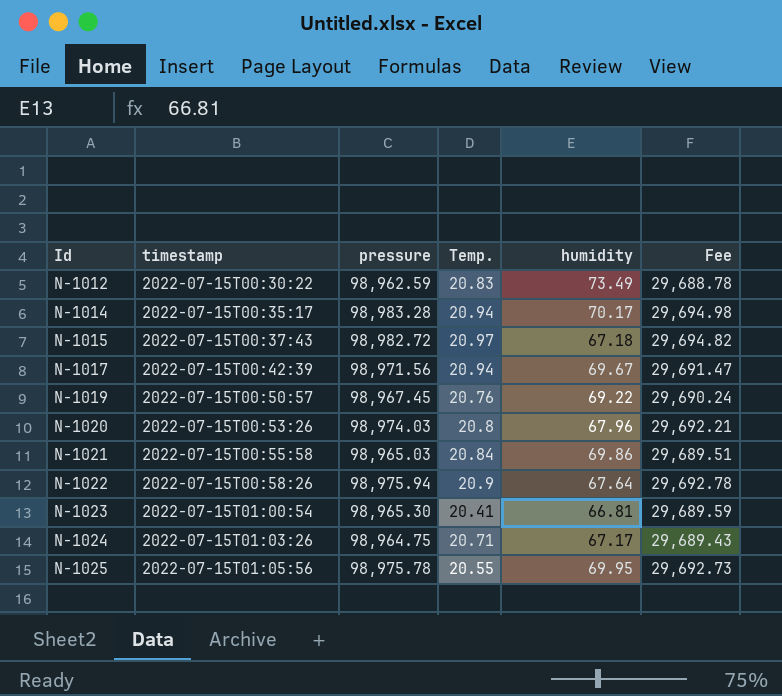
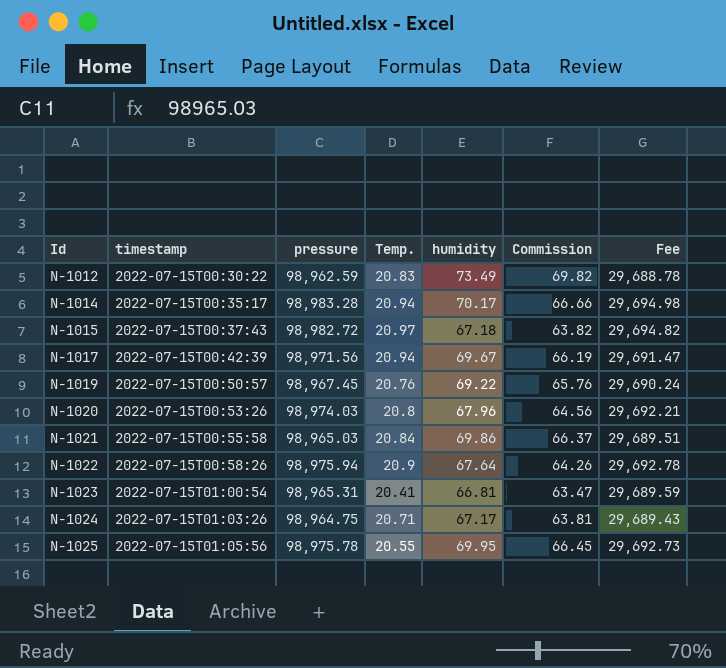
column Commission | formula: none -> [humidity] * 0.95
N-1023 | pressure: 98,965.30 -> 98,965.31

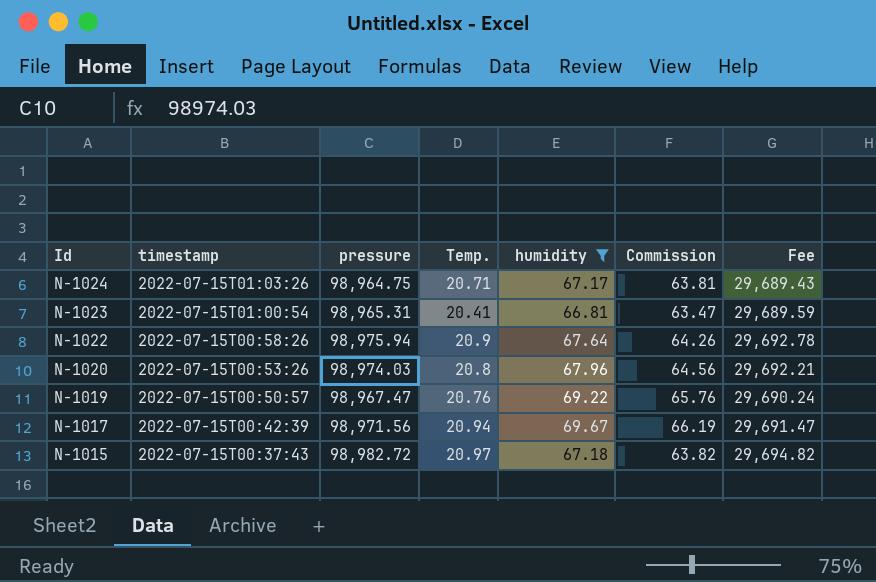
filter: none -> humidity <= 69.67
row order: Id ascending -> Id descending
N-1019 | pressure: 98,967.45 -> 98,967.47

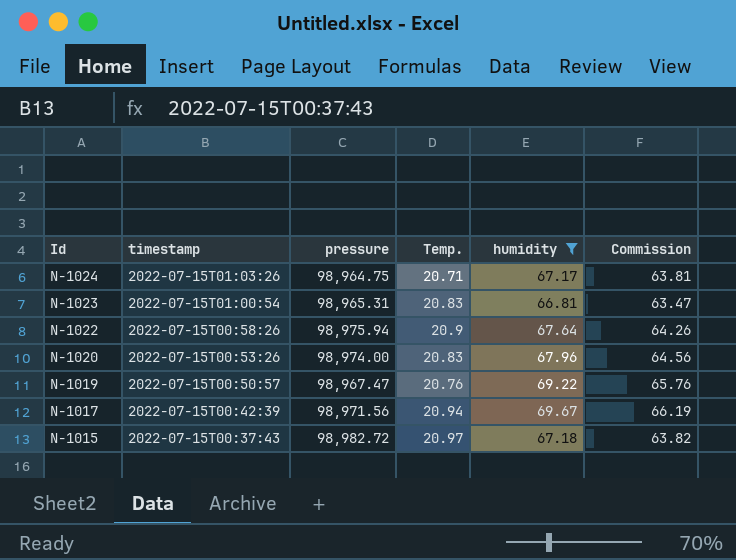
column Fee | formula: [pressure] * 0.3 -> none
N-1023 | Temp.: 20.41 -> 20.83
N-1020 | pressure: 98,974.03 -> 98,974.00
N-1020 | Temp.: 20.8 -> 20.83

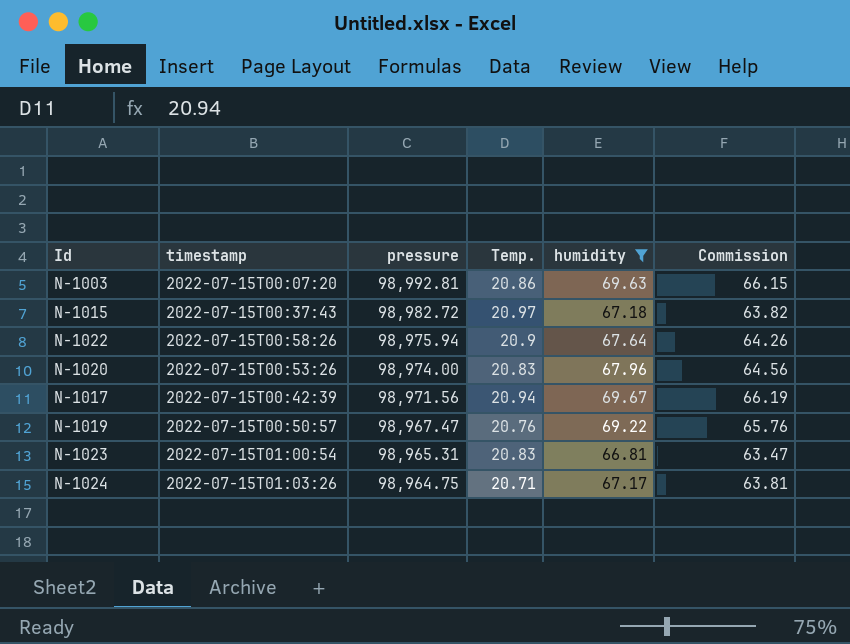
row order: Id descending -> pressure descending
row N-1003: none -> 2022-07-15T00:07:20 | 98,992.81 | 20.86 | 69.63 | 66.15

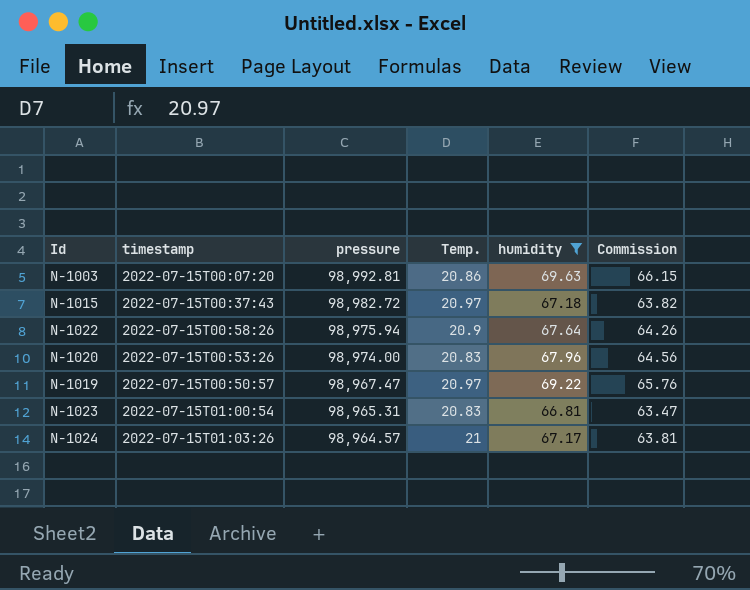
row N-1017: 2022-07-15T00:42:39 | 98,971.56 | 20.94 | 69.67 | 66.19 -> none
N-1019 | Temp.: 20.76 -> 20.97
N-1024 | pressure: 98,964.75 -> 98,964.57
N-1024 | Temp.: 20.71 -> 21

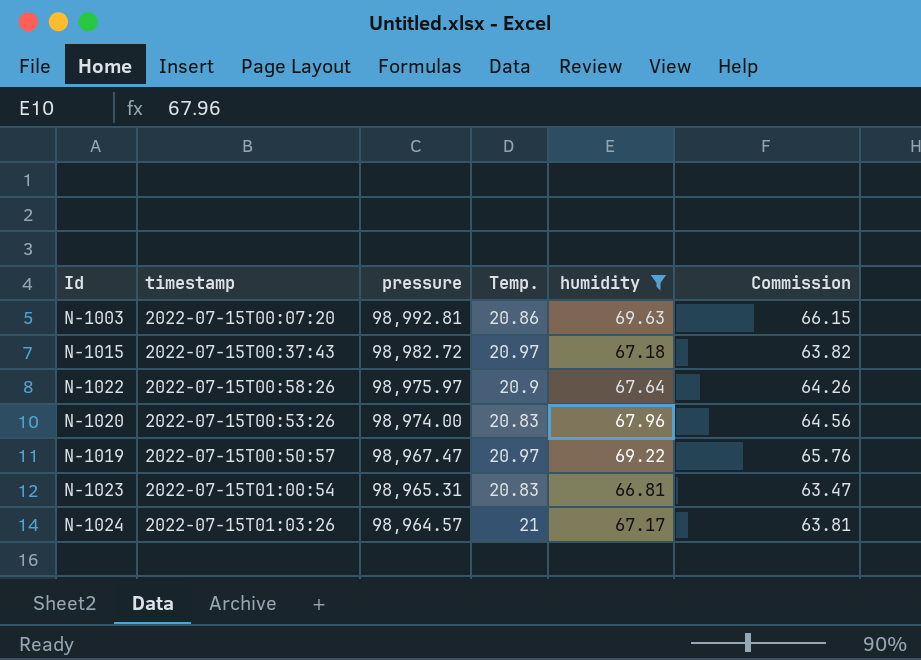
N-1022 | pressure: 98,975.94 -> 98,975.97

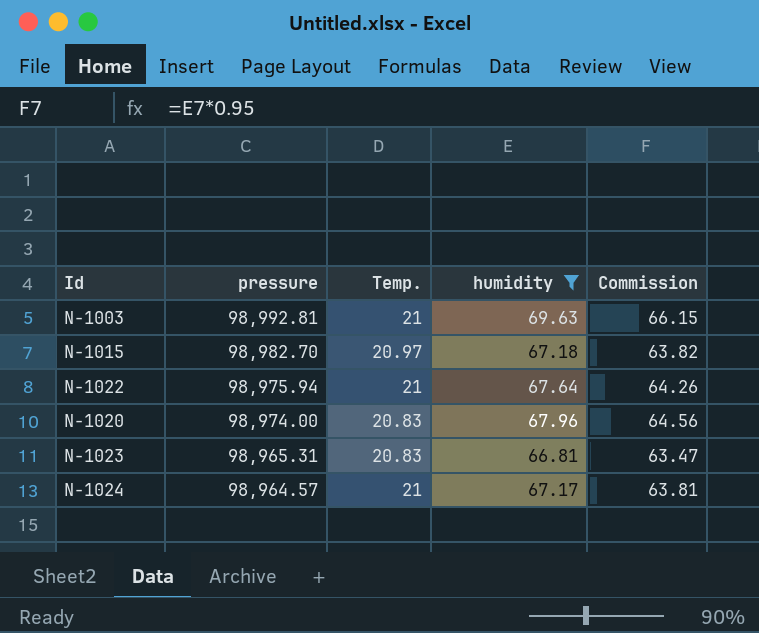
column timestamp | position: 2 -> none
row N-1019: 2022-07-15T00:50:57 | 98,967.47 | 20.97 | 69.22 | 65.76 -> none
N-1003 | Temp.: 20.86 -> 21
N-1015 | pressure: 98,982.72 -> 98,982.70
N-1022 | pressure: 98,975.97 -> 98,975.94
N-1022 | Temp.: 20.9 -> 21

